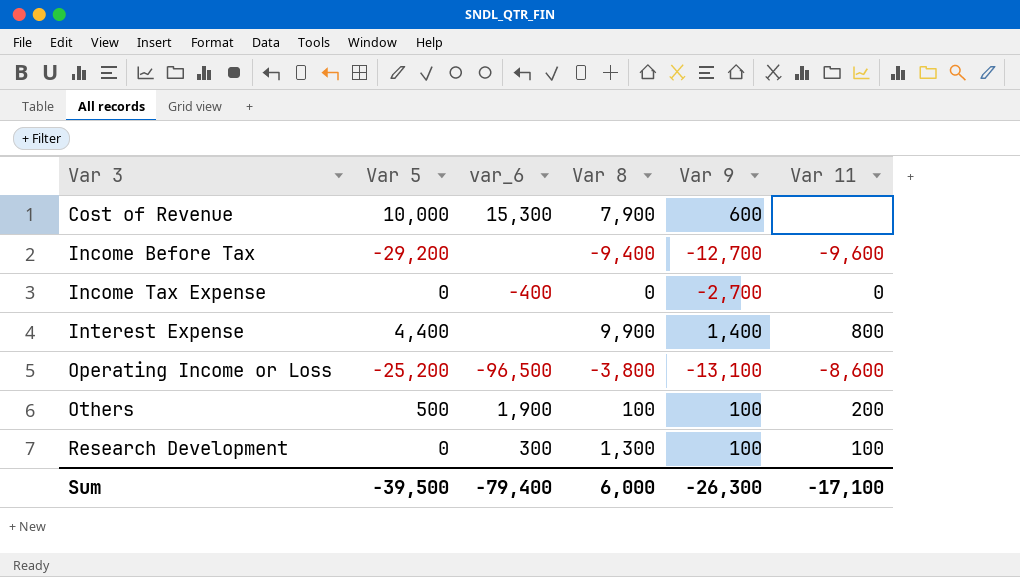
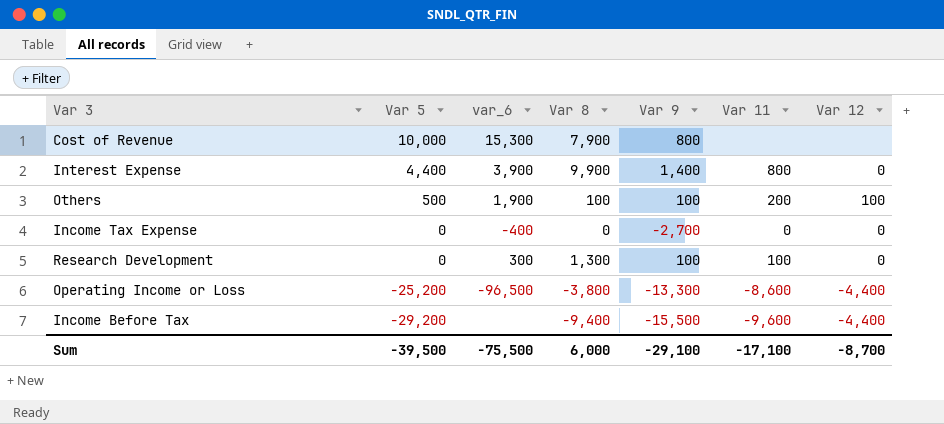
row order: Var 3 ascending -> Var 5 descending
column Var 12 | position: none -> 7
Cost of Revenue | Var 9: 600 -> 800
Interest Expense | var_6: none -> 3,900
Operating Income or Loss | Var 9: -13,100 -> -13,300
Income Before Tax | Var 9: -12,700 -> -15,500
Sum | var_6: -79,400 -> -75,500
Sum | Var 9: -26,300 -> -29,100

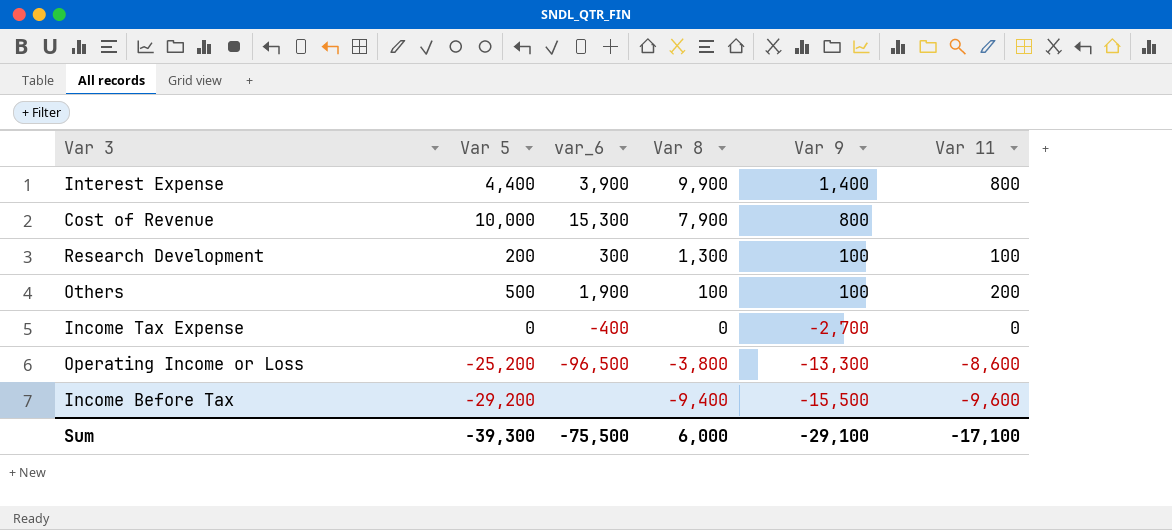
row order: Var 5 descending -> Var 8 descending
column Var 12 | position: 7 -> none
Research Development | Var 5: 0 -> 200
Sum | Var 5: -39,500 -> -39,300

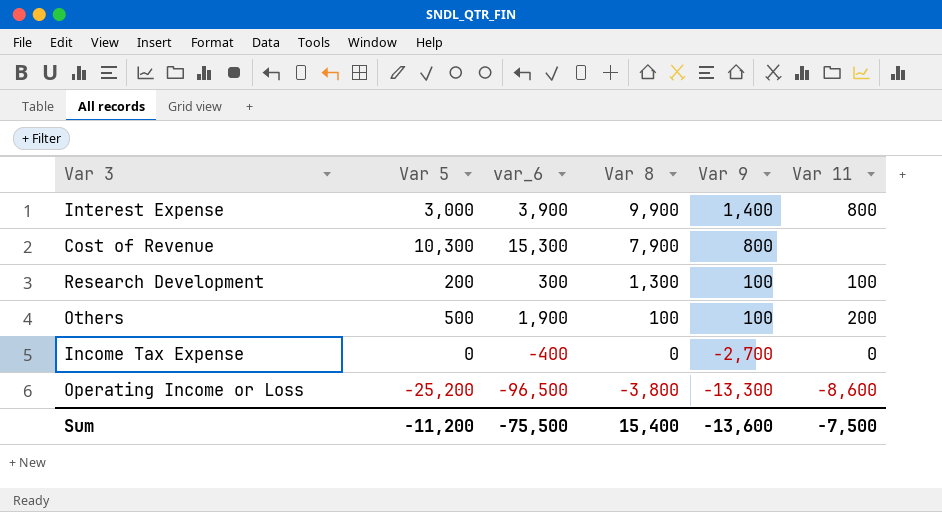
row Income Before Tax: -29,200 | none | -9,400 | -15,500 | -9,600 -> none
Interest Expense | Var 5: 4,400 -> 3,000
Cost of Revenue | Var 5: 10,000 -> 10,300
Sum | Var 5: -39,300 -> -11,200
Sum | Var 8: 6,000 -> 15,400
Sum | Var 9: -29,100 -> -13,600
Sum | Var 11: -17,100 -> -7,500

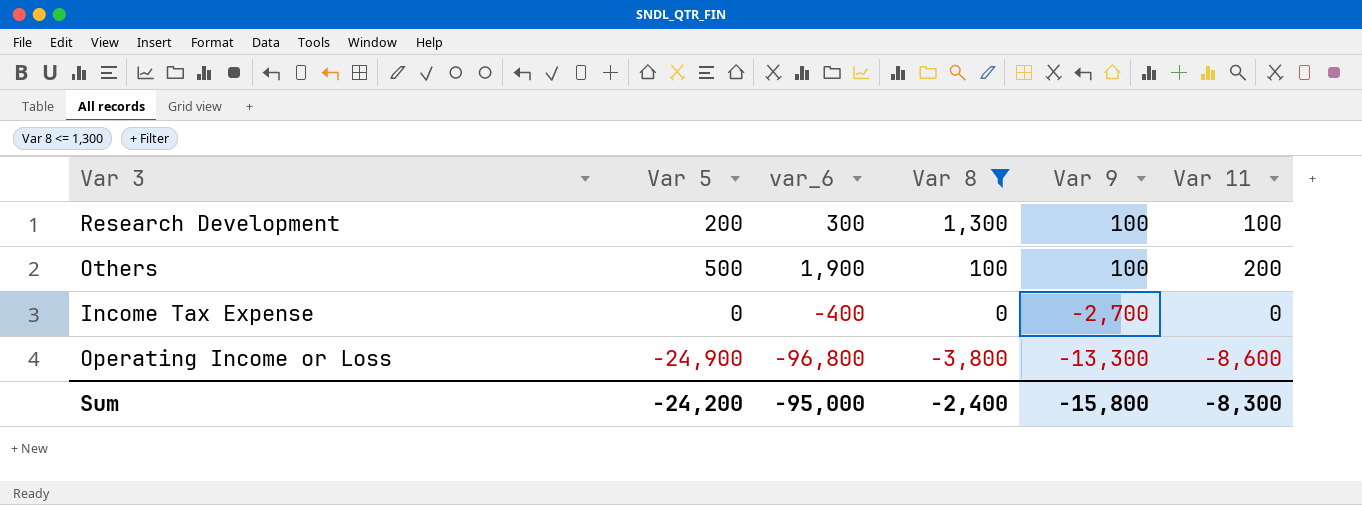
filter: none -> Var 8 <= 1,300
Operating Income or Loss | Var 5: -25,200 -> -24,900
Operating Income or Loss | var_6: -96,500 -> -96,800
Sum | Var 5: -11,200 -> -24,200
Sum | var_6: -75,500 -> -95,000
Sum | Var 8: 15,400 -> -2,400
Sum | Var 9: -13,600 -> -15,800
Sum | Var 11: -7,500 -> -8,300

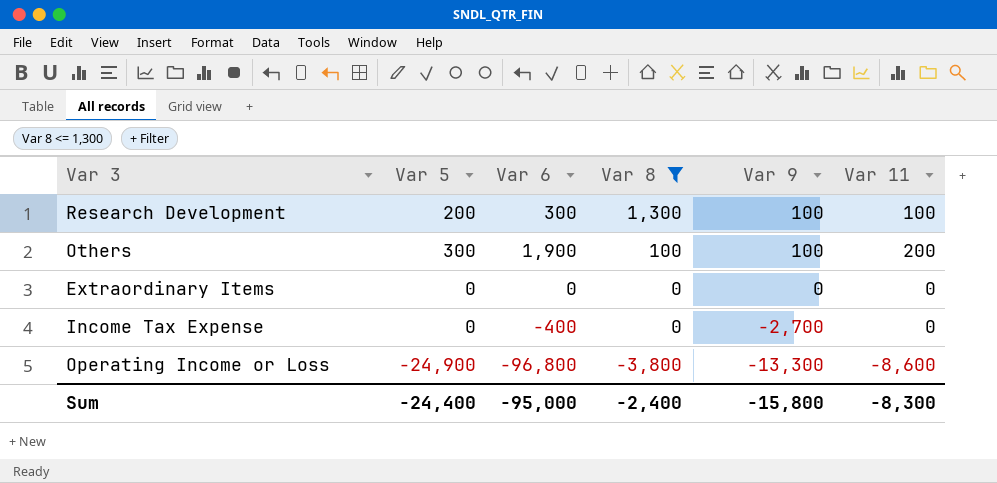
column name: var_6 -> Var 6
Others | Var 5: 500 -> 300
row Extraordinary Items: none -> 0 | 0 | 0 | 0 | 0
Sum | Var 5: -24,200 -> -24,400

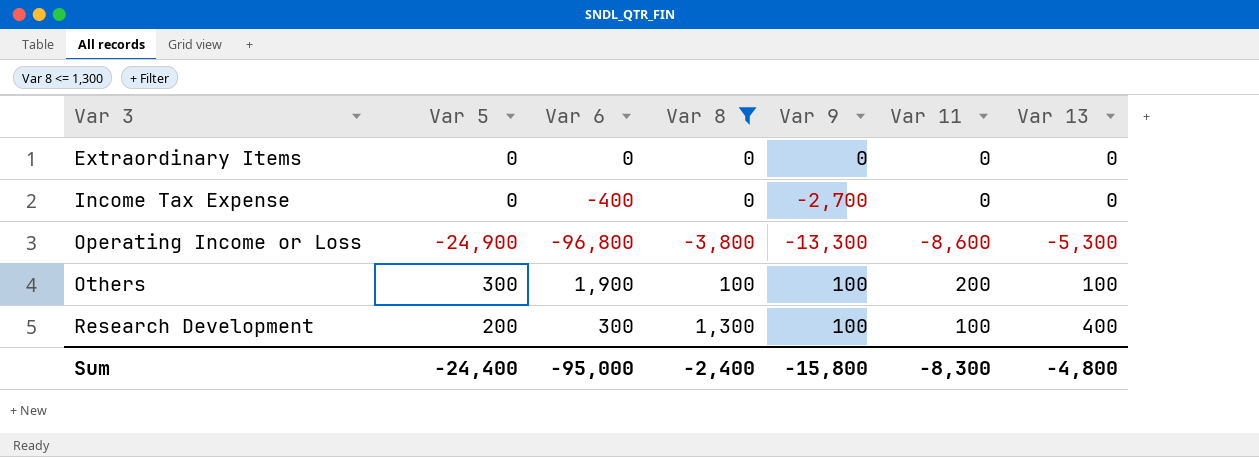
row order: Var 8 descending -> Var 3 ascending
column Var 13 | position: none -> 7

